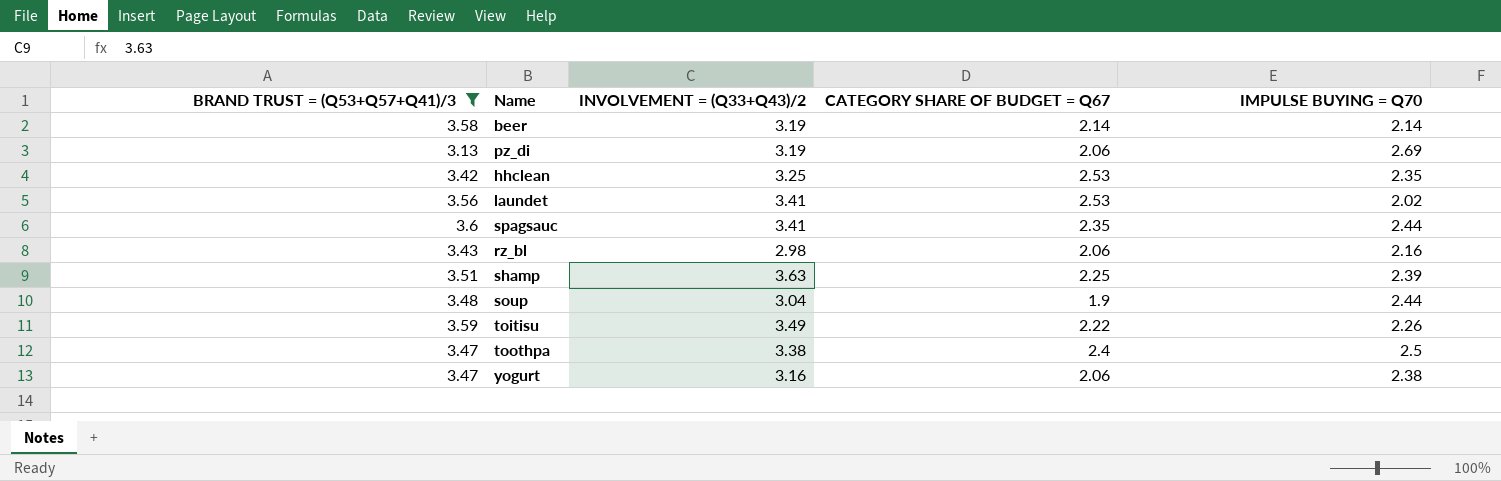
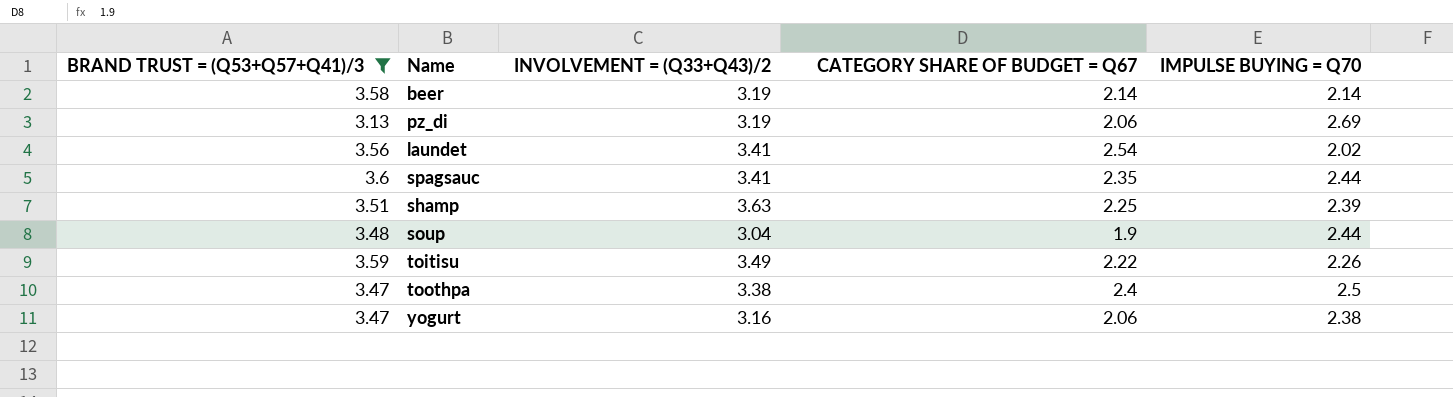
row hhclean: 3.42 | 3.25 | 2.53 | 2.35 -> none
row rz_bl: 3.43 | 2.98 | 2.06 | 2.16 -> none
laundet | CATEGORY SHARE OF BUDGET = Q67: 2.53 -> 2.54

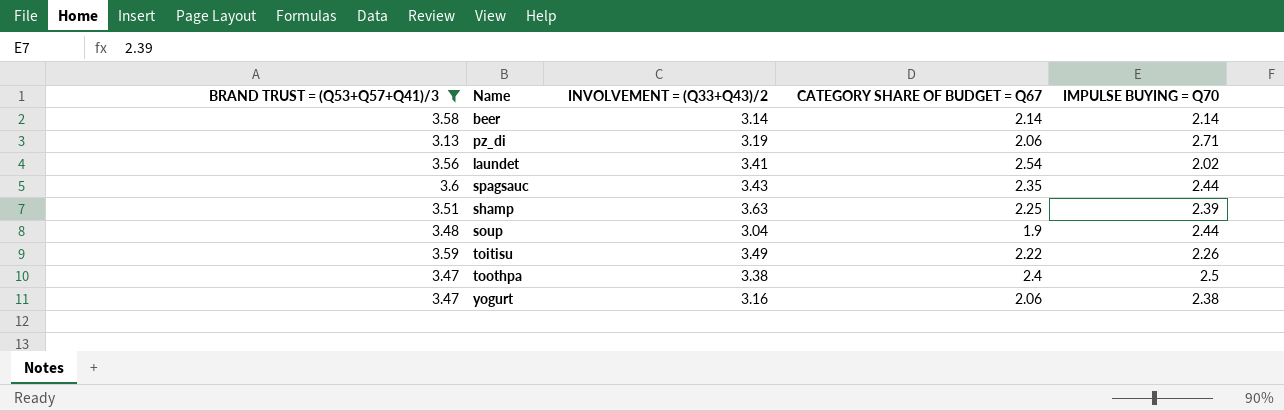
beer | INVOLVEMENT = (Q33+Q43)/2: 3.19 -> 3.14
pz_di | IMPULSE BUYING = Q70: 2.69 -> 2.71
spagsauc | INVOLVEMENT = (Q33+Q43)/2: 3.41 -> 3.43

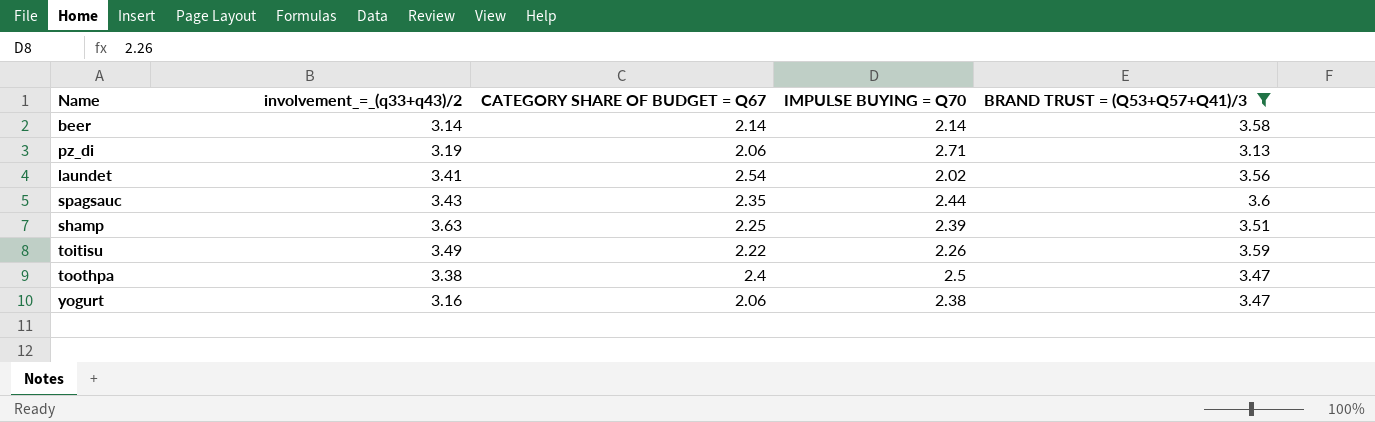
column name: INVOLVEMENT = (Q33+Q43)/2 -> involvement_=_(q33+q43)/2
column BRAND TRUST = (Q53+Q57+Q41)/3 | position: 1 -> 5
row soup: 3.48 | 3.04 | 1.9 | 2.44 -> none

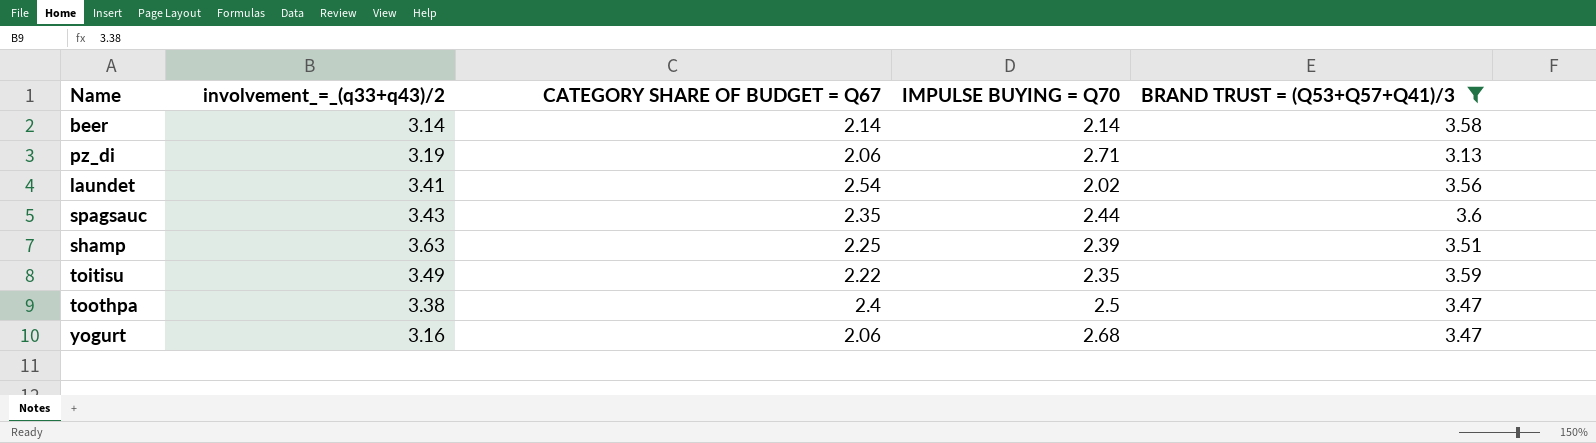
toitisu | IMPULSE BUYING = Q70: 2.26 -> 2.35
yogurt | IMPULSE BUYING = Q70: 2.38 -> 2.68

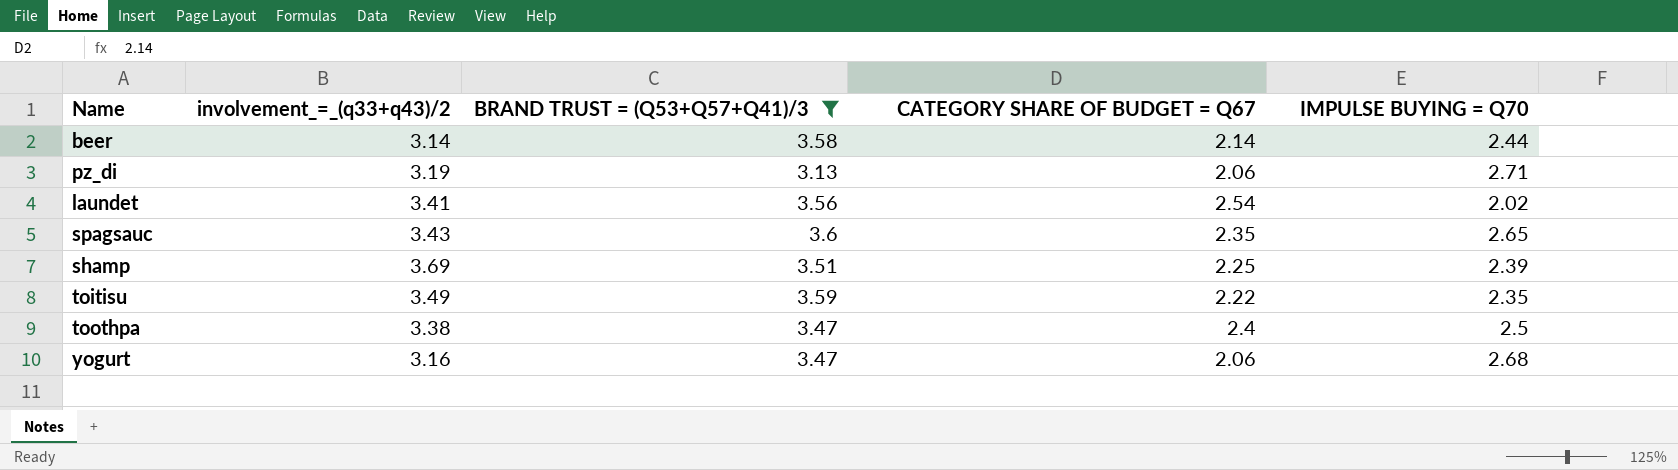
column BRAND TRUST = (Q53+Q57+Q41)/3 | position: 5 -> 3
beer | IMPULSE BUYING = Q70: 2.14 -> 2.44
spagsauc | IMPULSE BUYING = Q70: 2.44 -> 2.65
shamp | involvement_=_(q33+q43)/2: 3.63 -> 3.69

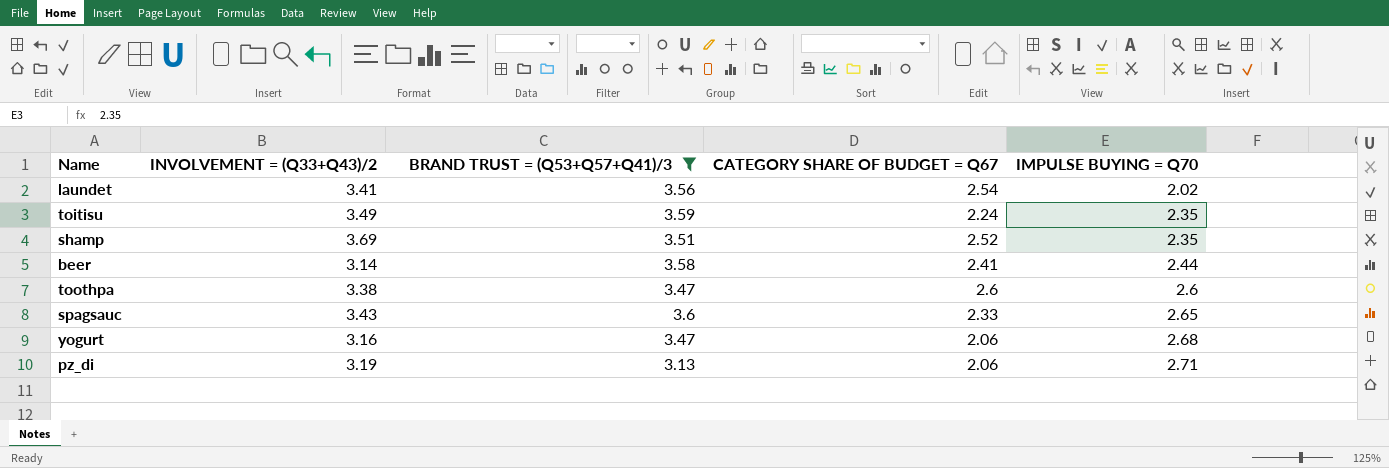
row order: none -> IMPULSE BUYING = Q70 ascending
column name: involvement_=_(q33+q43)/2 -> INVOLVEMENT = (Q33+Q43)/2
toitisu | CATEGORY SHARE OF BUDGET = Q67: 2.22 -> 2.24
shamp | CATEGORY SHARE OF BUDGET = Q67: 2.25 -> 2.52
shamp | IMPULSE BUYING = Q70: 2.39 -> 2.35
beer | CATEGORY SHARE OF BUDGET = Q67: 2.14 -> 2.41
toothpa | CATEGORY SHARE OF BUDGET = Q67: 2.4 -> 2.6
toothpa | IMPULSE BUYING = Q70: 2.5 -> 2.6
spagsauc | CATEGORY SHARE OF BUDGET = Q67: 2.35 -> 2.33

